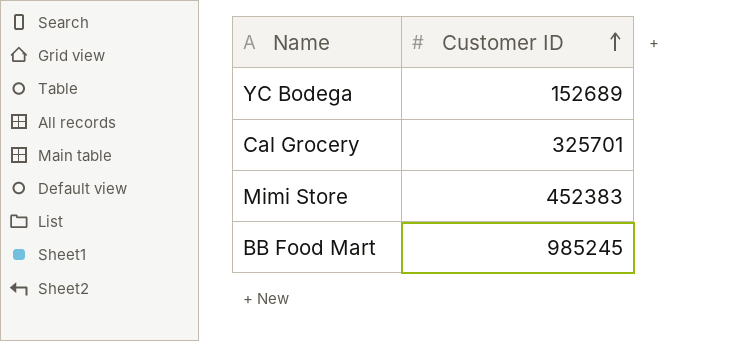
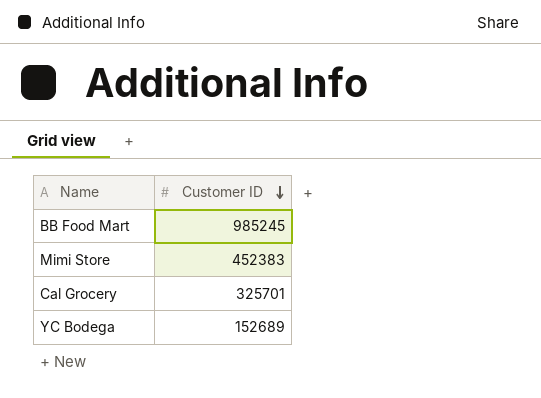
row order: Customer ID ascending -> Customer ID descending

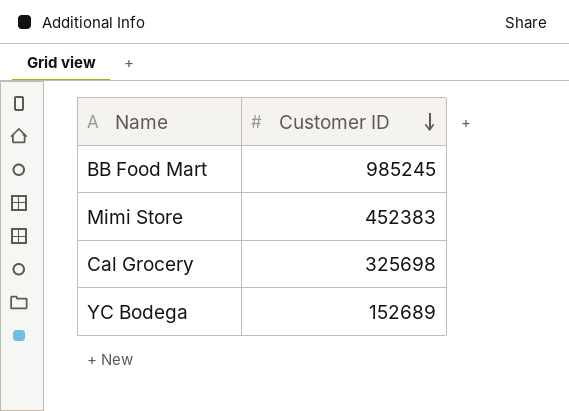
Cal Grocery | Customer ID: 325701 -> 325698

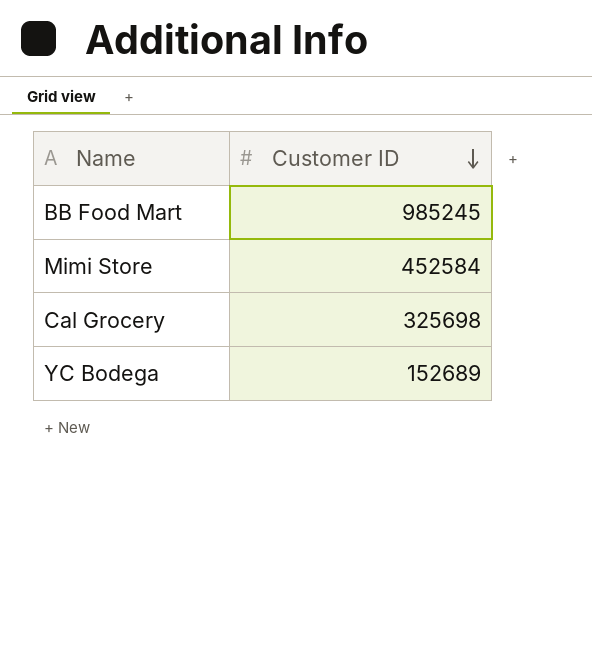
Mimi Store | Customer ID: 452383 -> 452584

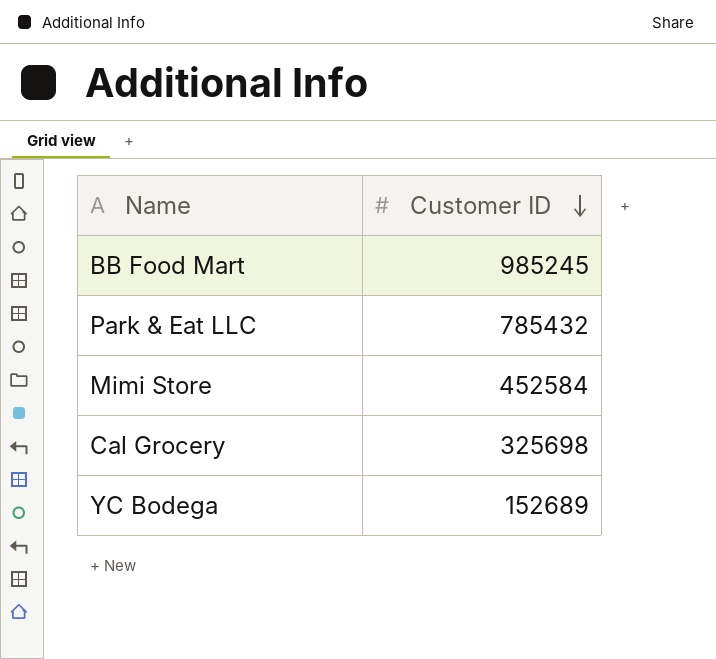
row Park & Eat LLC: none -> 785432

